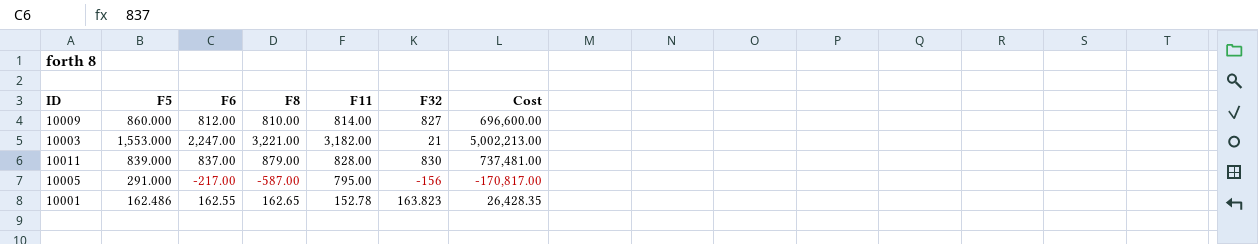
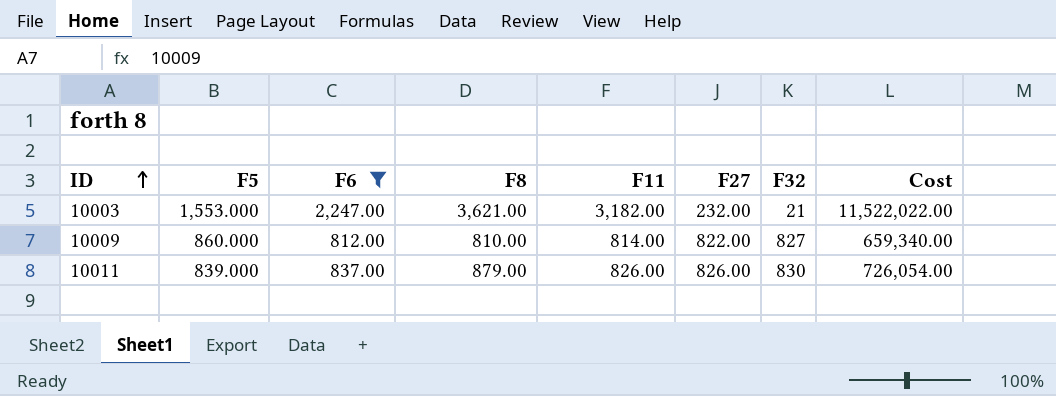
filter: none -> F6 >= 812.00
row order: none -> ID ascending
column F27 | position: none -> 6
column Cost | formula: [F5] * [F8] -> [F8] * [F11]
10003 | F8: 3,221.00 -> 3,621.00
10011 | F11: 828.00 -> 826.00

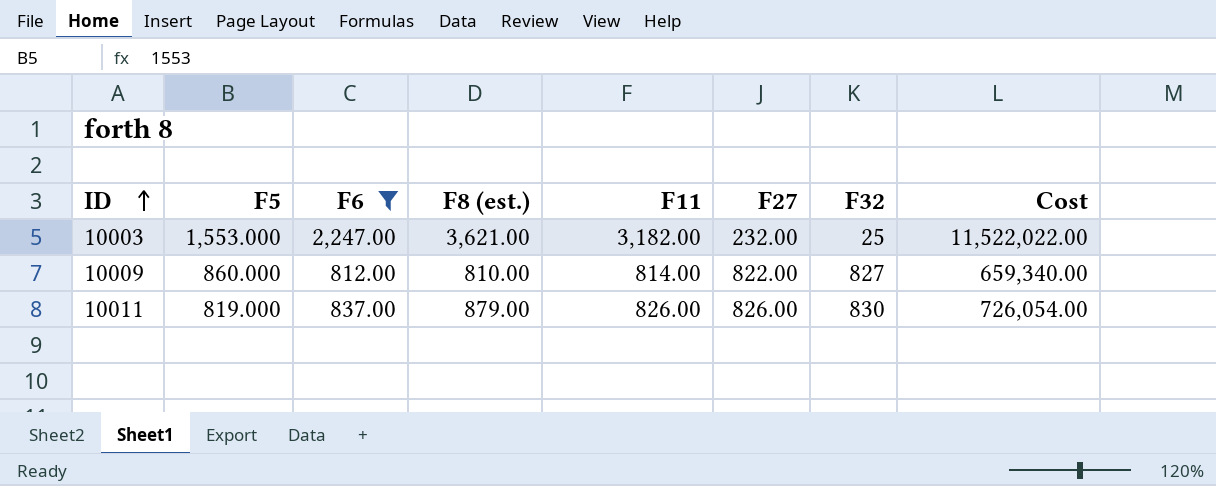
column name: F8 -> F8 (est.)
10003 | F32: 21 -> 25
10011 | F5: 839.000 -> 819.000

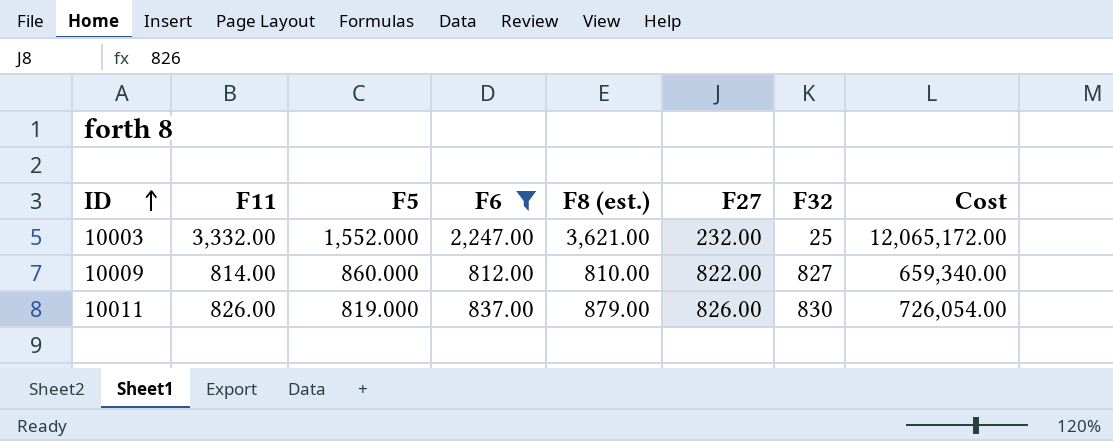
column F11 | position: 5 -> 2
10003 | F11: 3,182.00 -> 3,332.00
10003 | F5: 1,553.000 -> 1,552.000
10003 | Cost: 11,522,022.00 -> 12,065,172.00

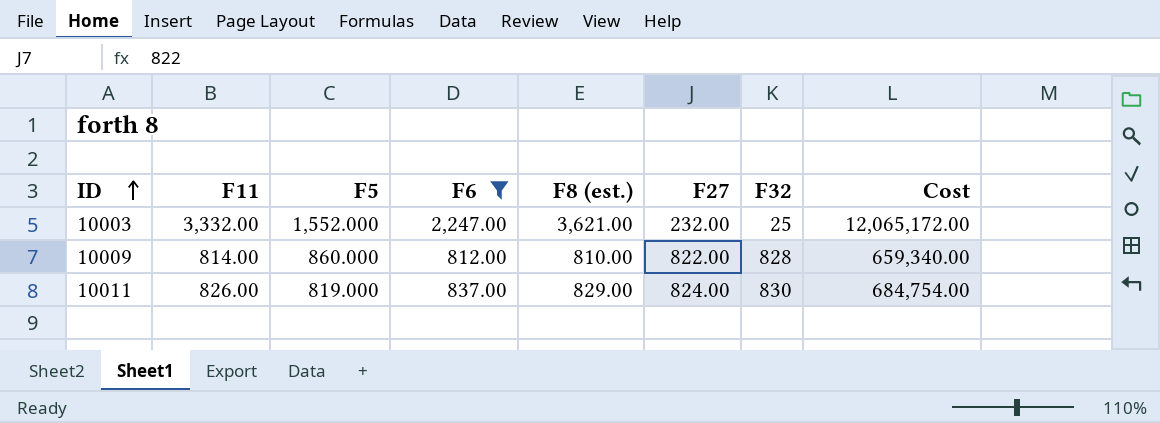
10009 | F32: 827 -> 828
10011 | F8 (est.): 879.00 -> 829.00
10011 | F27: 826.00 -> 824.00
10011 | Cost: 726,054.00 -> 684,754.00

